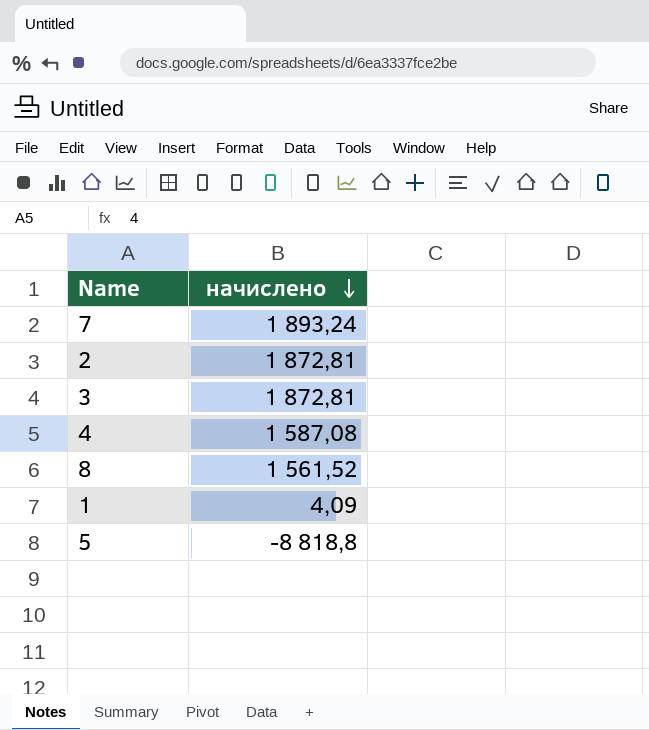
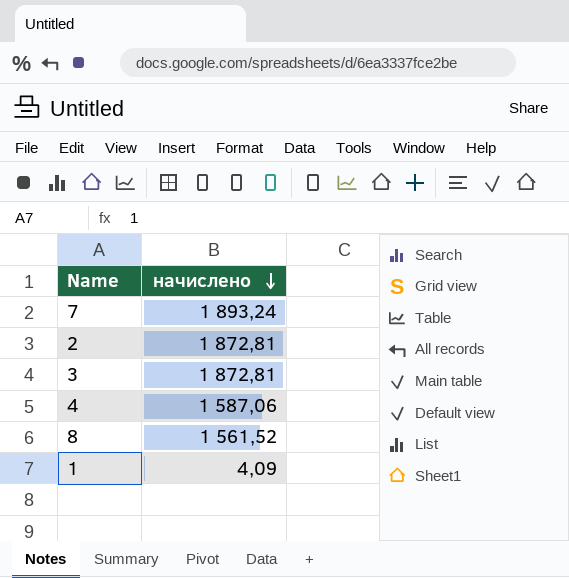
row 5: -8 818,8 -> none
4 | начислено: 1 587,08 -> 1 587,06

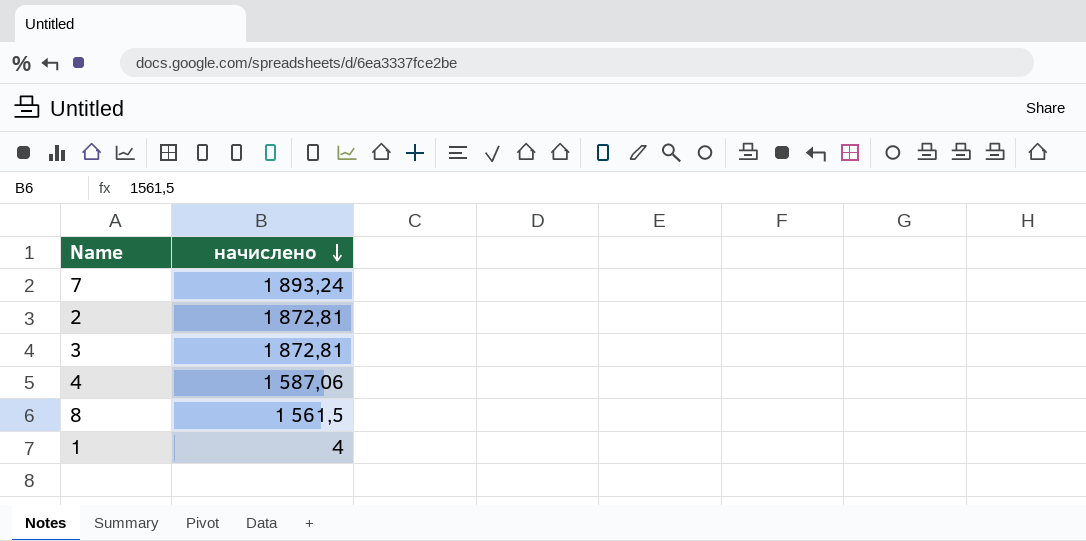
8 | начислено: 1 561,52 -> 1 561,5
1 | начислено: 4,09 -> 4

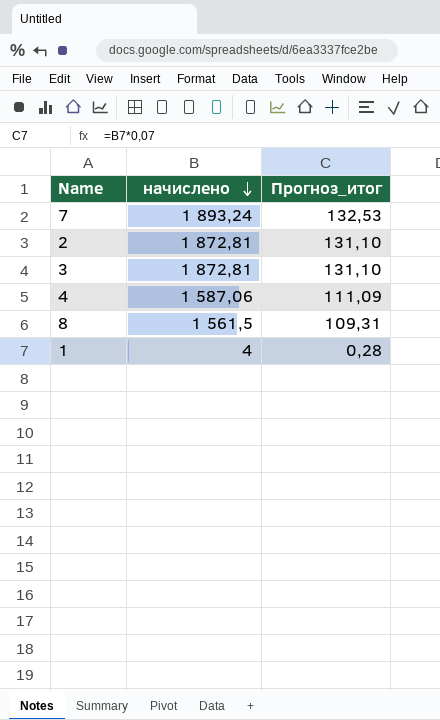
column Прогноз_итог | formula: none -> [начислено] * 0,07

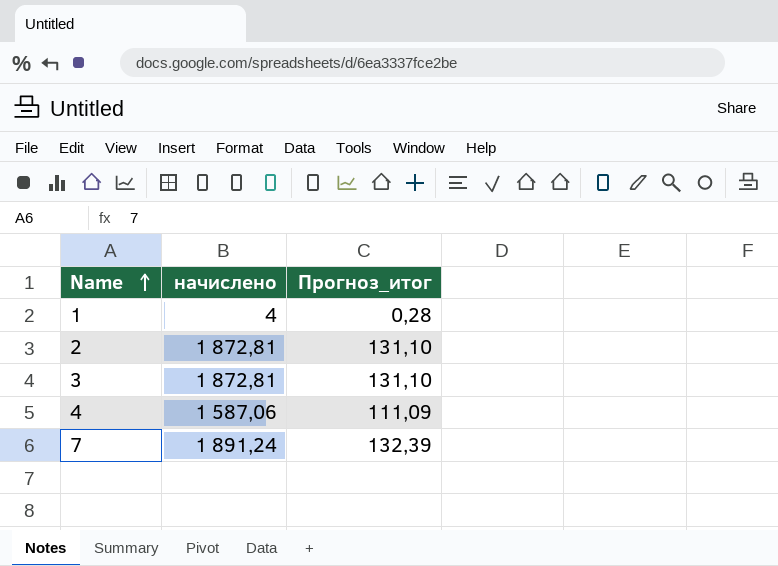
row order: начислено descending -> Name ascending
row 8: 1 561,5 | 109,31 -> none
7 | начислено: 1 893,24 -> 1 891,24
7 | Прогноз_итог: 132,53 -> 132,39

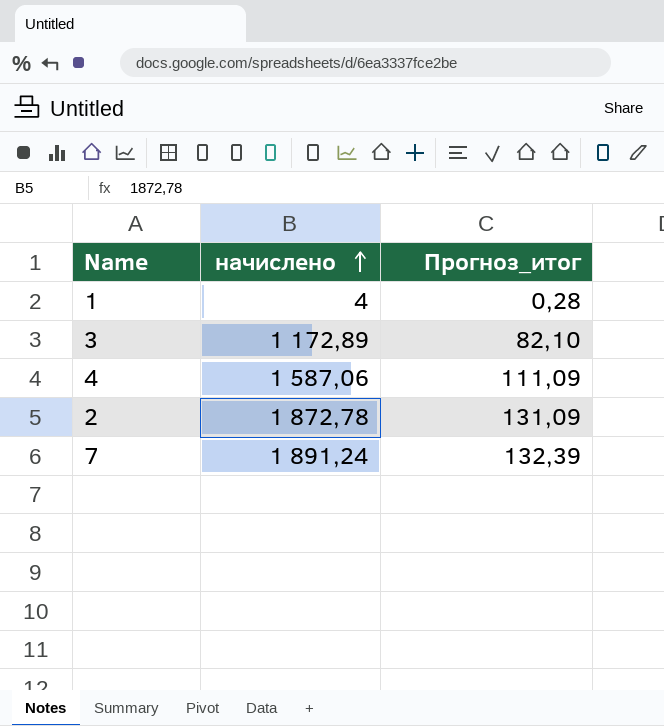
row order: Name ascending -> начислено ascending
3 | начислено: 1 872,81 -> 1 172,89
3 | Прогноз_итог: 131,10 -> 82,10
2 | начислено: 1 872,81 -> 1 872,78
2 | Прогноз_итог: 131,10 -> 131,09

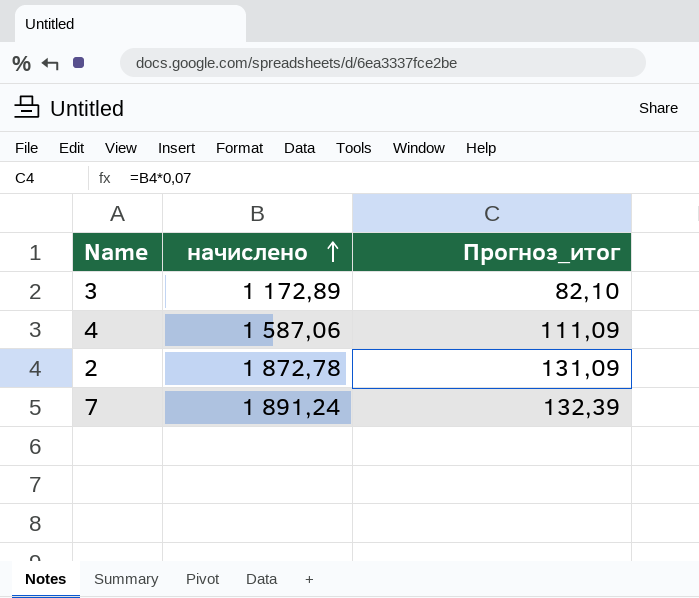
row 1: 4 | 0,28 -> none

